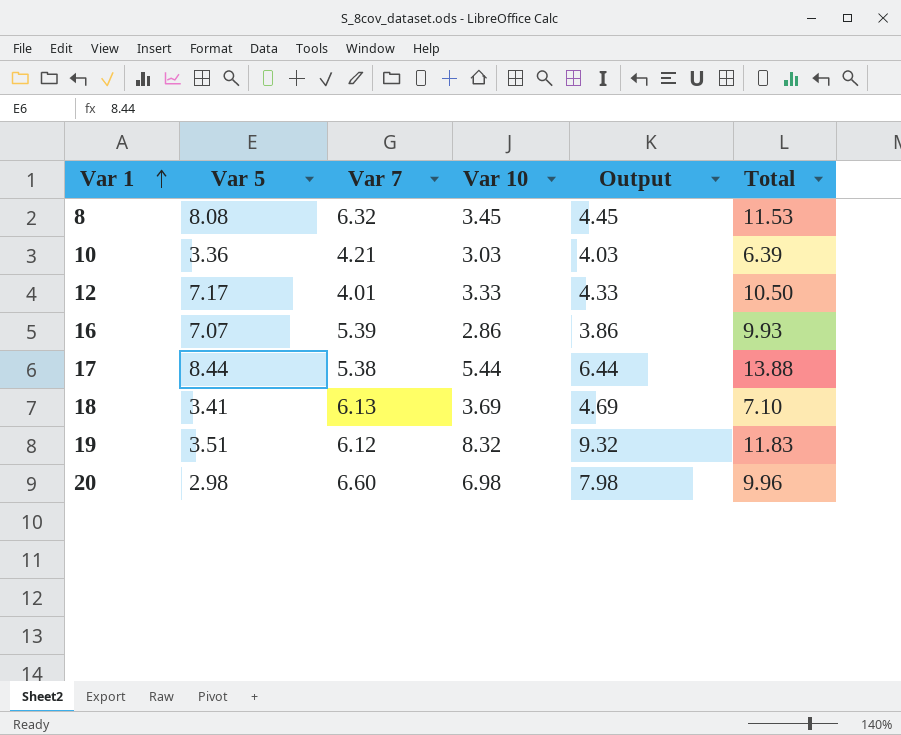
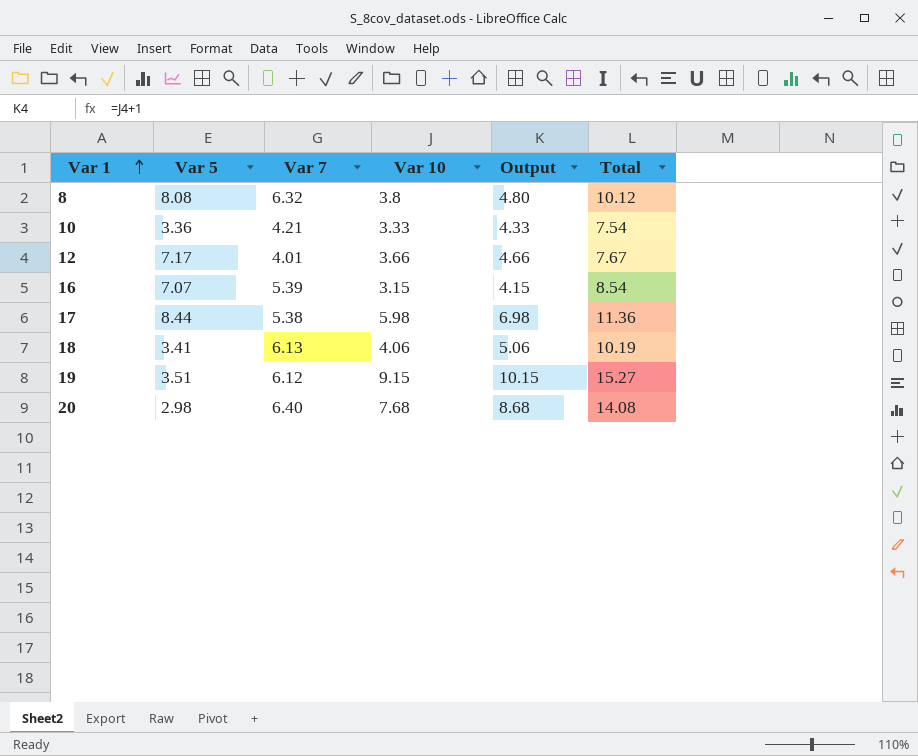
column Total | formula: [Var 5] + [Var 10] -> [Var 7] + [Var 10]
8 | Var 10: 3.45 -> 3.8
8 | Output: 4.45 -> 4.80
10 | Var 10: 3.03 -> 3.33
10 | Output: 4.03 -> 4.33
12 | Var 10: 3.33 -> 3.66
12 | Output: 4.33 -> 4.66
16 | Var 10: 2.86 -> 3.15
16 | Output: 3.86 -> 4.15
17 | Var 10: 5.44 -> 5.98
17 | Output: 6.44 -> 6.98
18 | Var 10: 3.69 -> 4.06
18 | Output: 4.69 -> 5.06
19 | Var 10: 8.32 -> 9.15
19 | Output: 9.32 -> 10.15
20 | Var 7: 6.60 -> 6.40
20 | Var 10: 6.98 -> 7.68
20 | Output: 7.98 -> 8.68

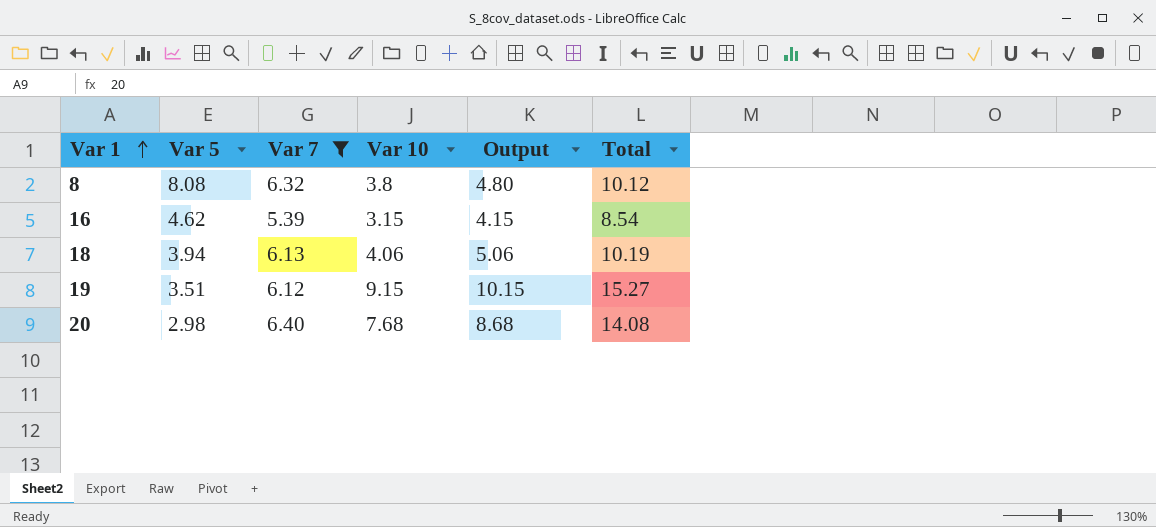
filter: none -> Var 7 >= 5.39
16 | Var 5: 7.07 -> 4.62
18 | Var 5: 3.41 -> 3.94

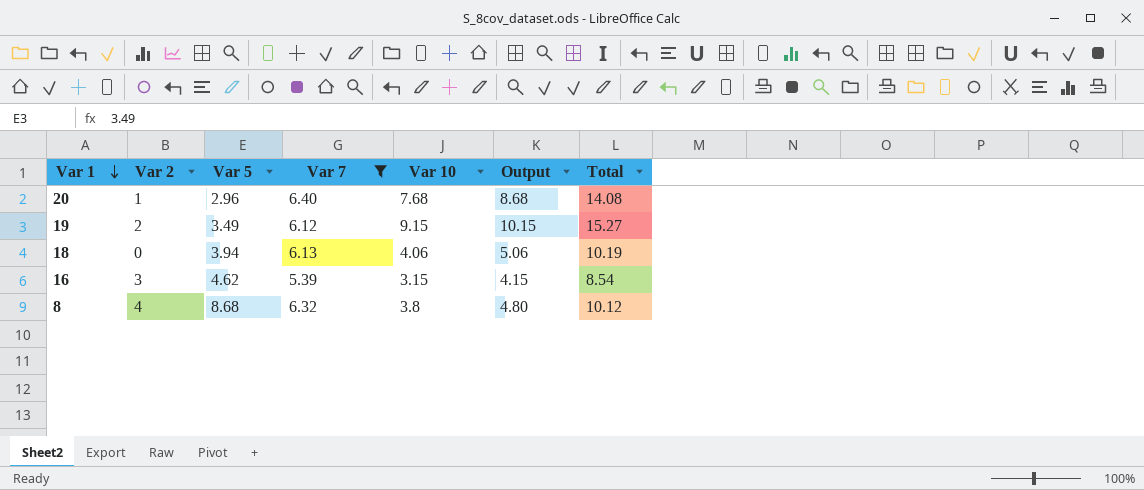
row order: Var 1 ascending -> Var 1 descending
column Var 2 | position: none -> 2
20 | Var 5: 2.98 -> 2.96
19 | Var 5: 3.51 -> 3.49
8 | Var 5: 8.08 -> 8.68

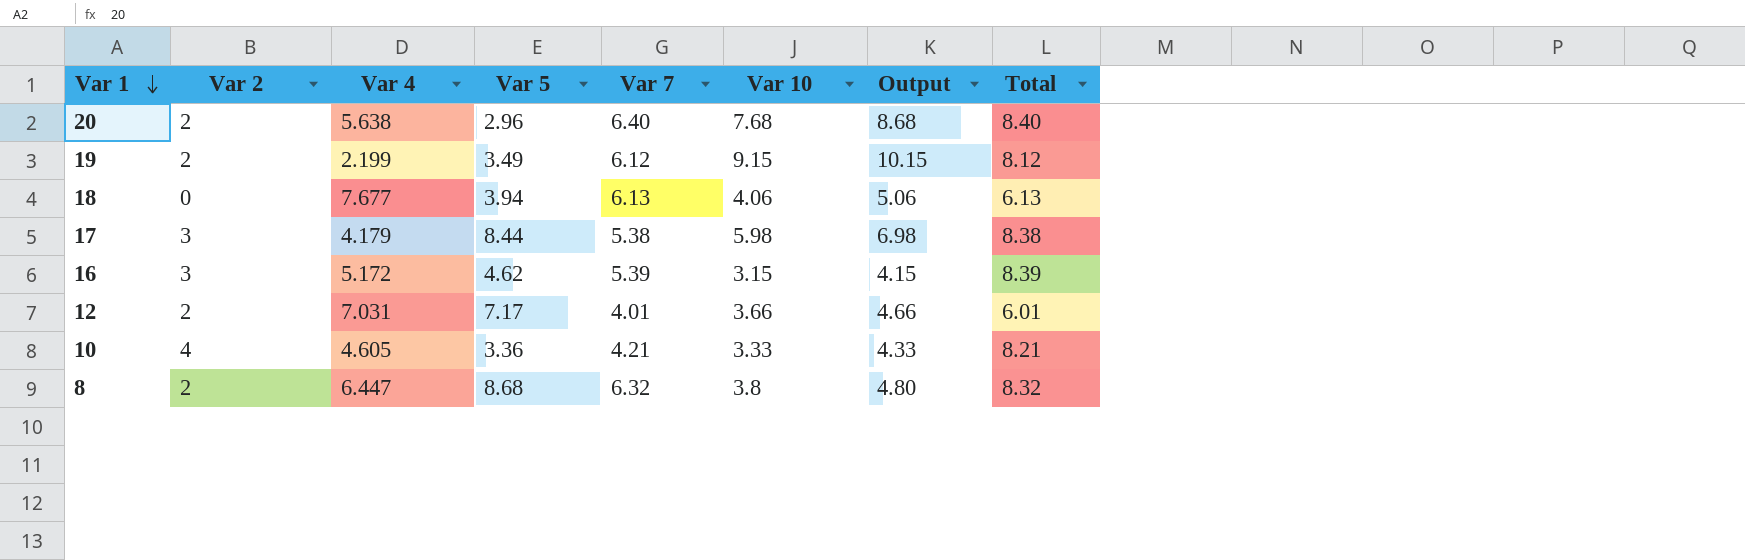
filter: Var 7 >= 5.39 -> none
column Var 4 | position: none -> 3
column Total | formula: [Var 7] + [Var 10] -> [Var 2] + [Var 7]
20 | Var 2: 1 -> 2
8 | Var 2: 4 -> 2

